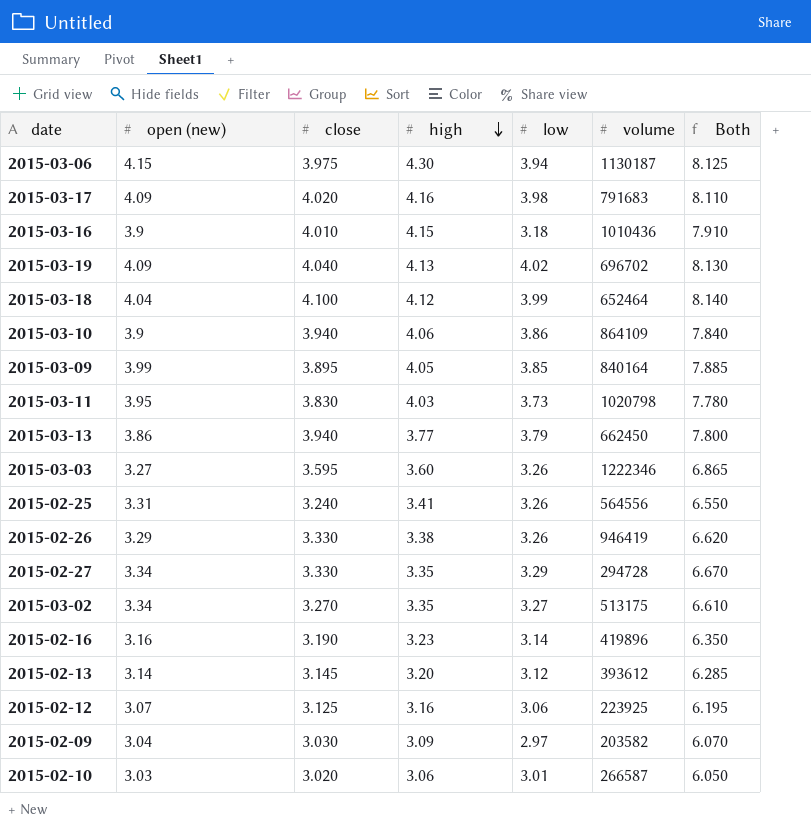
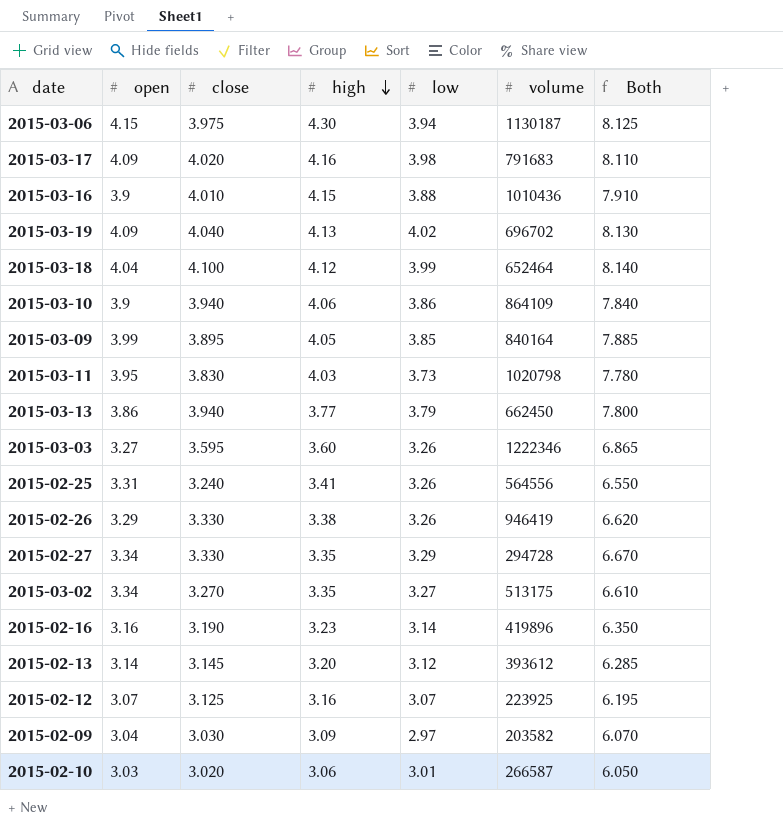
column name: open (new) -> open
2015-03-16 | low: 3.18 -> 3.88
2015-02-12 | low: 3.06 -> 3.07

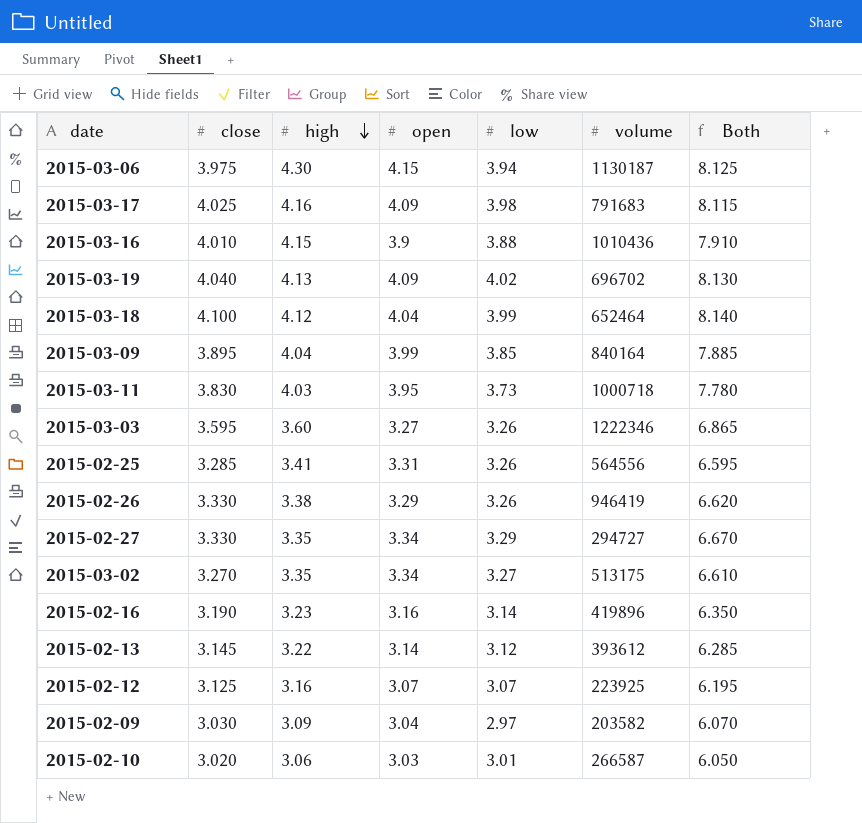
column open | position: 2 -> 4
row 2015-03-10: 3.9 | 3.940 | 4.06 | 3.86 | 864109 | 7.840 -> none
row 2015-03-13: 3.86 | 3.940 | 3.77 | 3.79 | 662450 | 7.800 -> none
2015-03-17 | close: 4.020 -> 4.025
2015-03-17 | Both: 8.110 -> 8.115
2015-03-09 | high: 4.05 -> 4.04
2015-03-11 | volume: 1020798 -> 1000718
2015-02-25 | close: 3.240 -> 3.285
2015-02-25 | Both: 6.550 -> 6.595
2015-02-27 | volume: 294728 -> 294727
2015-02-13 | high: 3.20 -> 3.22

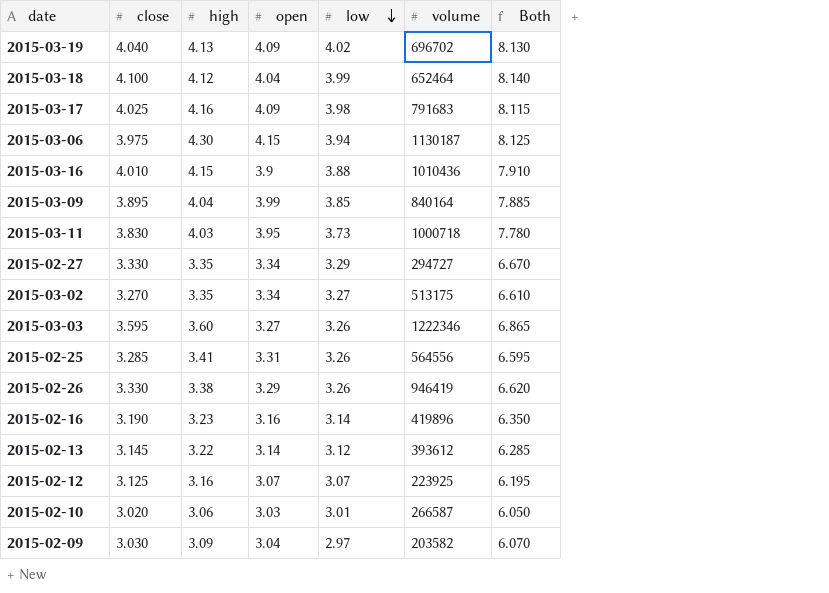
row order: high descending -> low descending

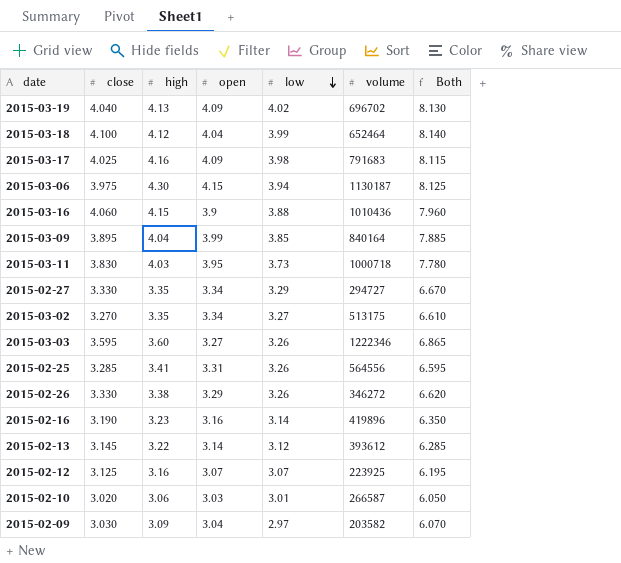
2015-03-16 | close: 4.010 -> 4.060
2015-03-16 | Both: 7.910 -> 7.960
2015-02-26 | volume: 946419 -> 346272

